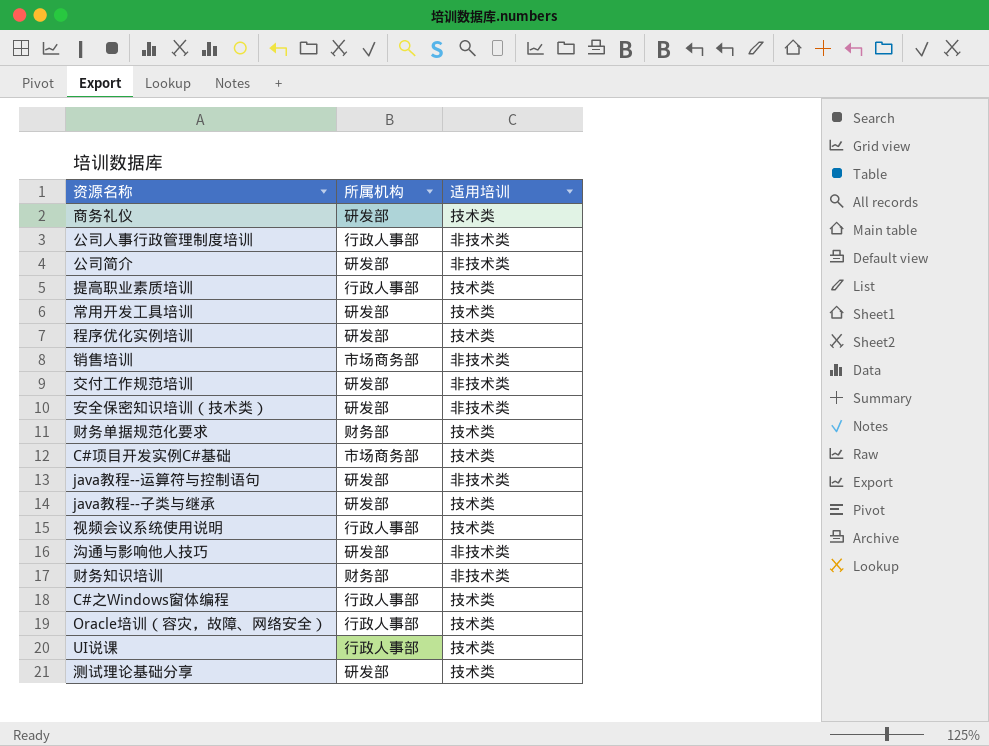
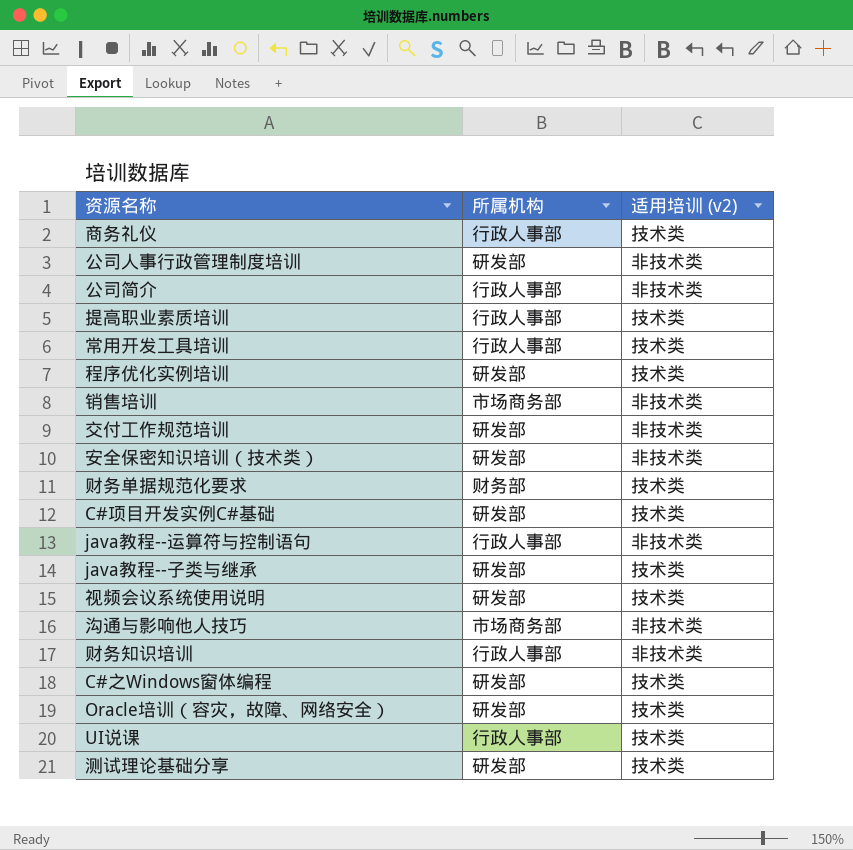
column name: 适用培训 -> 适用培训 (v2)
商务礼仪 | 所属机构: 研发部 -> 行政人事部
公司人事行政管理制度培训 | 所属机构: 行政人事部 -> 研发部
公司简介 | 所属机构: 研发部 -> 行政人事部
常用开发工具培训 | 所属机构: 研发部 -> 行政人事部
C#项目开发实例C#基础 | 所属机构: 市场商务部 -> 研发部
java教程--运算符与控制语句 | 所属机构: 研发部 -> 行政人事部
视频会议系统使用说明 | 所属机构: 行政人事部 -> 研发部
沟通与影响他人技巧 | 所属机构: 研发部 -> 市场商务部
财务知识培训 | 所属机构: 财务部 -> 行政人事部
C#之Windows窗体编程 | 所属机构: 行政人事部 -> 研发部
Oracle培训（容灾，故障、网络安全） | 所属机构: 行政人事部 -> 研发部

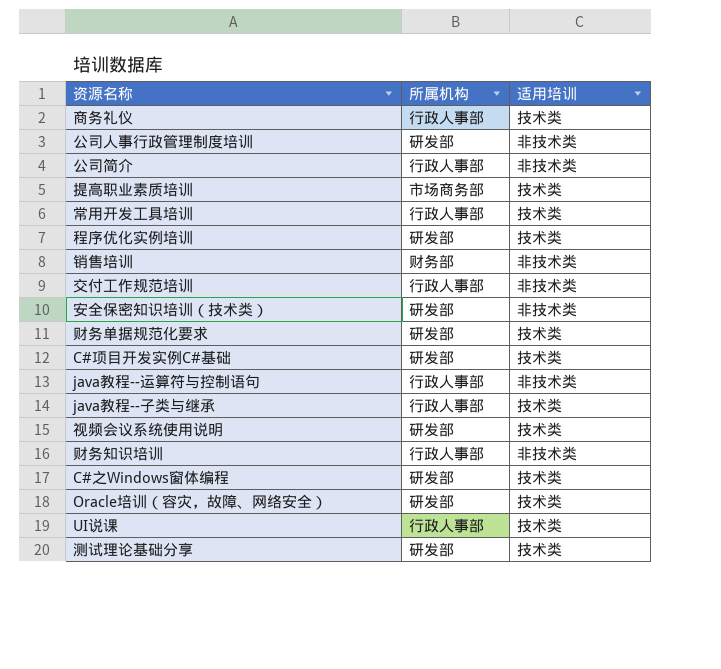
column name: 适用培训 (v2) -> 适用培训
row 沟通与影响他人技巧: 市场商务部 | 非技术类 -> none
提高职业素质培训 | 所属机构: 行政人事部 -> 市场商务部
销售培训 | 所属机构: 市场商务部 -> 财务部
交付工作规范培训 | 所属机构: 研发部 -> 行政人事部
财务单据规范化要求 | 所属机构: 财务部 -> 研发部
java教程--子类与继承 | 所属机构: 研发部 -> 行政人事部

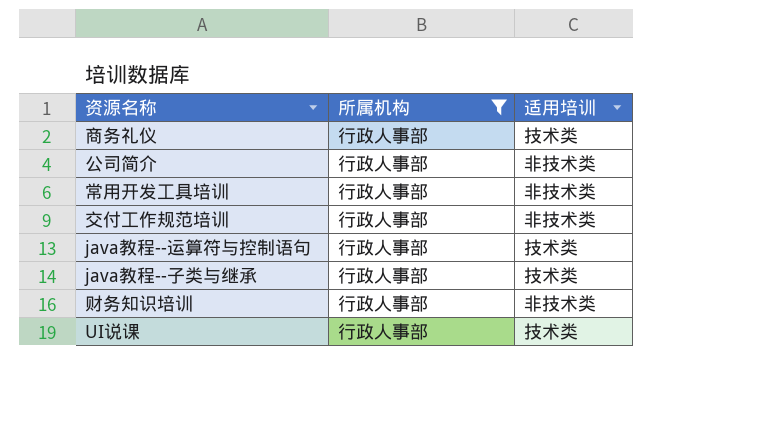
filter: none -> 所属机构 = 行政人事部
常用开发工具培训 | 适用培训: 技术类 -> 非技术类
java教程--运算符与控制语句 | 适用培训: 非技术类 -> 技术类

